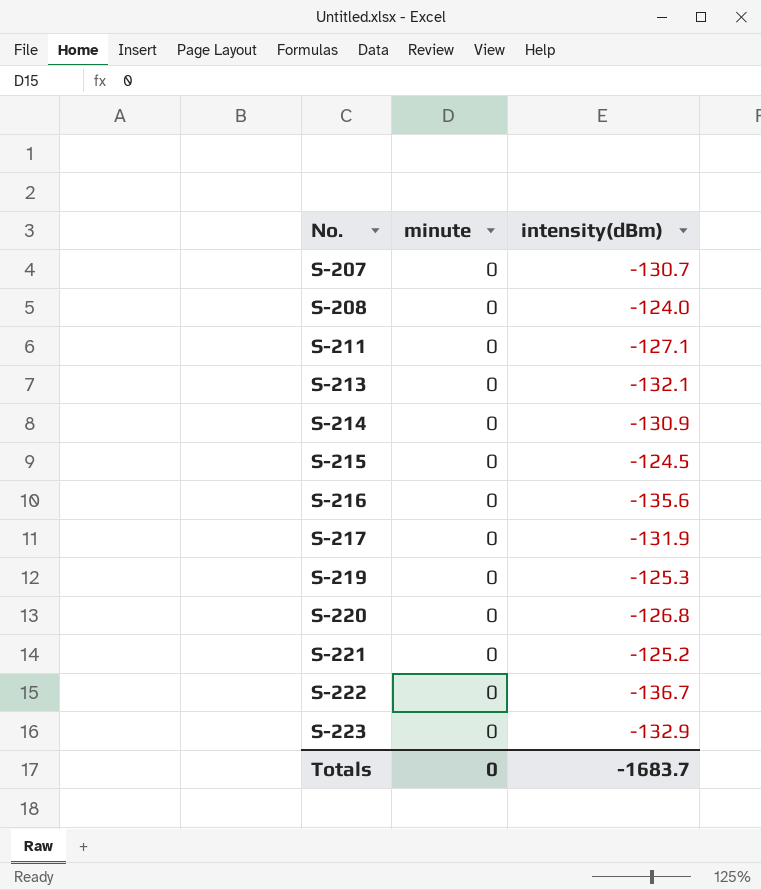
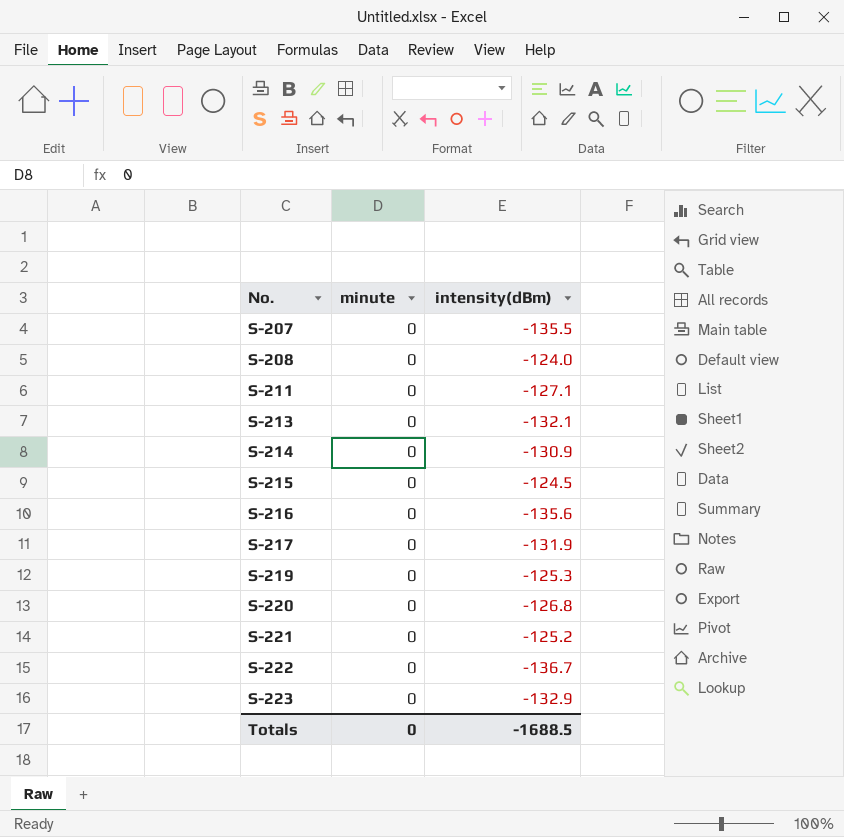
S-207 | intensity(dBm): -130.7 -> -135.5
Totals | intensity(dBm): -1683.7 -> -1688.5

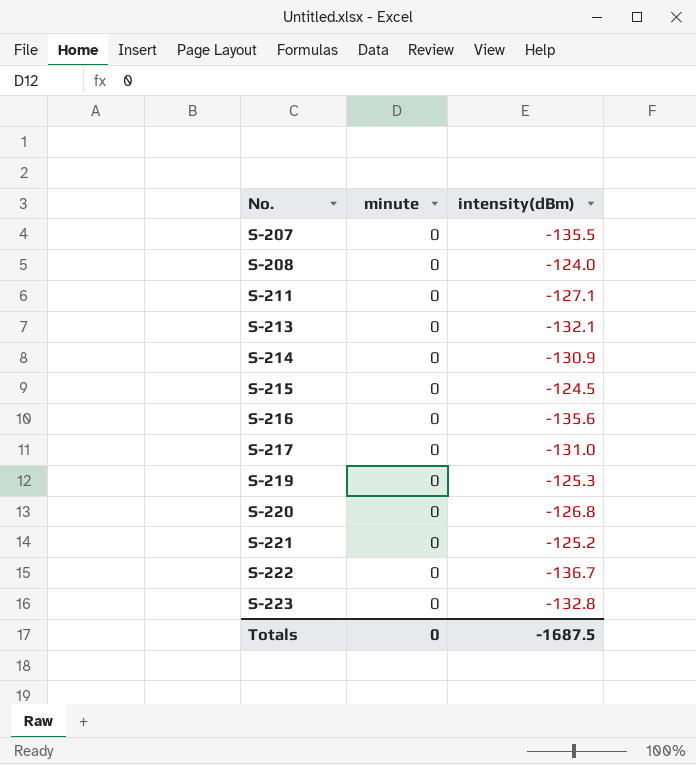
S-217 | intensity(dBm): -131.9 -> -131.0
S-223 | intensity(dBm): -132.9 -> -132.8
Totals | intensity(dBm): -1688.5 -> -1687.5

